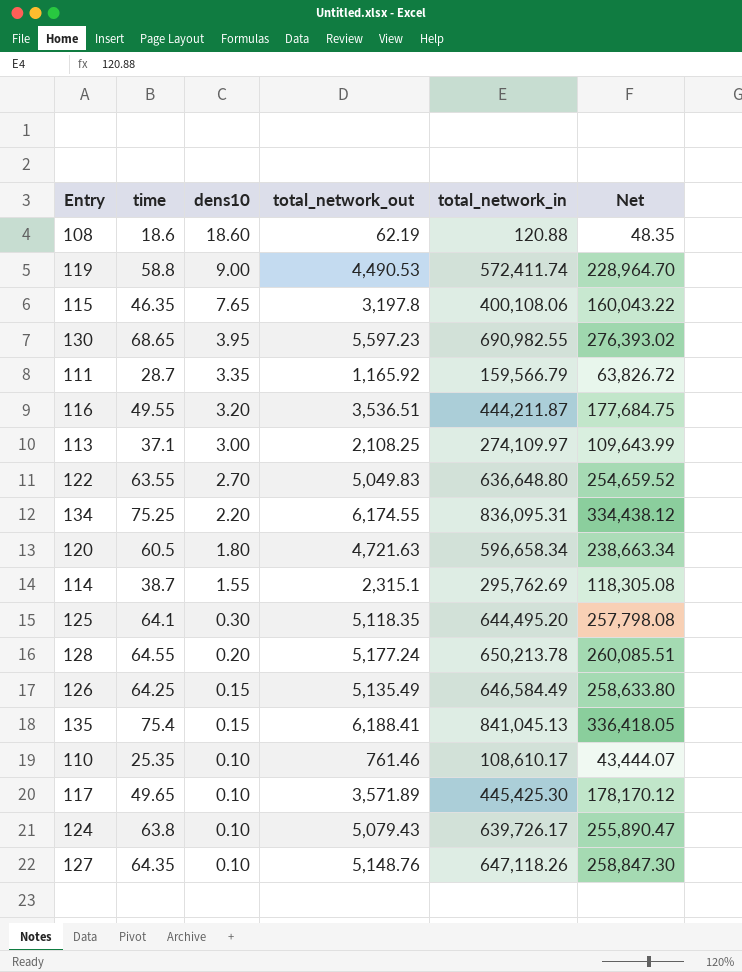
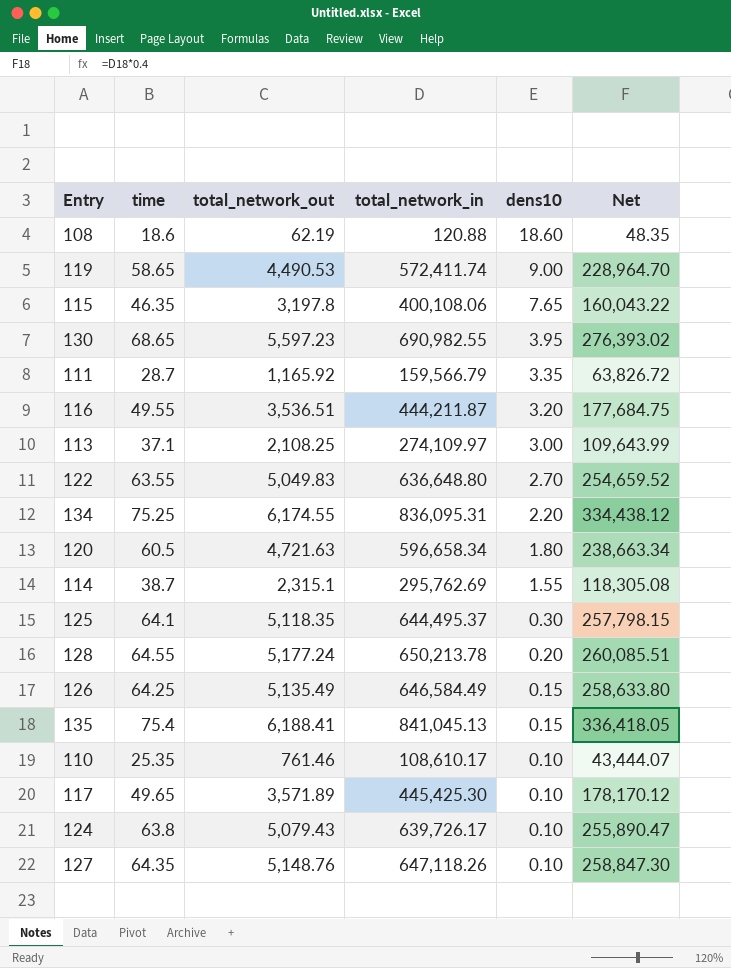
column dens10 | position: 3 -> 5
119 | time: 58.8 -> 58.65
125 | total_network_in: 644,495.20 -> 644,495.37
125 | Net: 257,798.08 -> 257,798.15

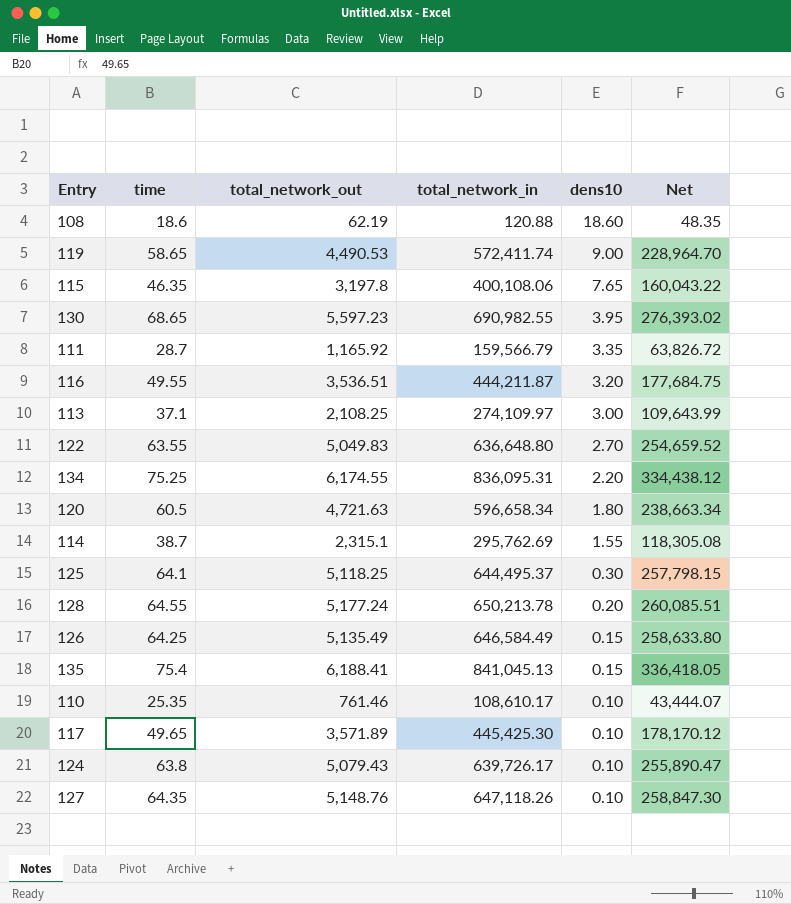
125 | total_network_out: 5,118.35 -> 5,118.25

